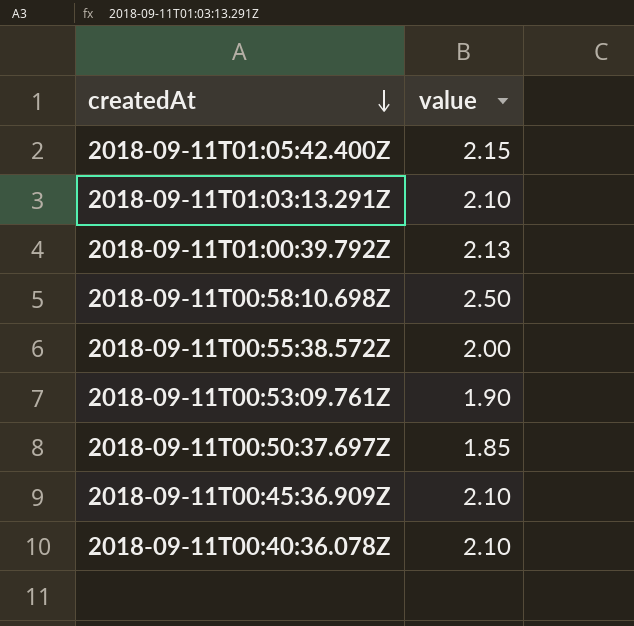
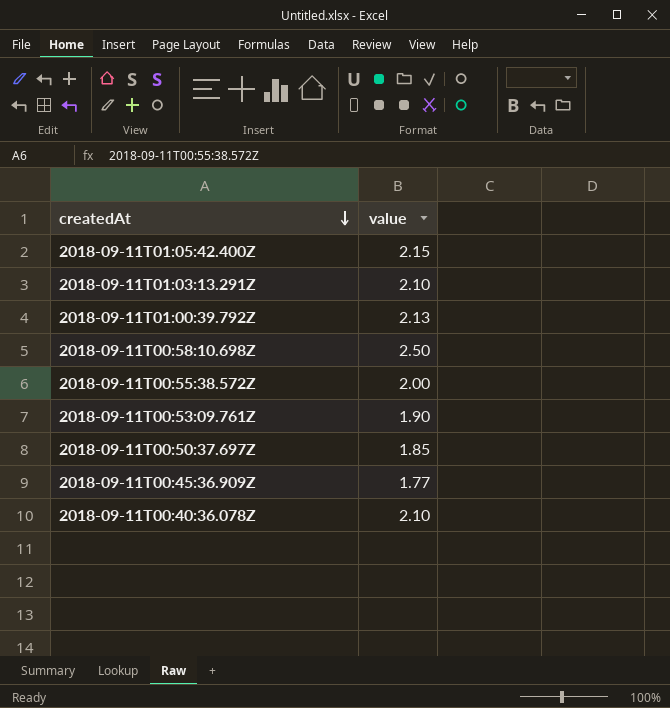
2018-09-11T00:45:36.909Z | value: 2.10 -> 1.77

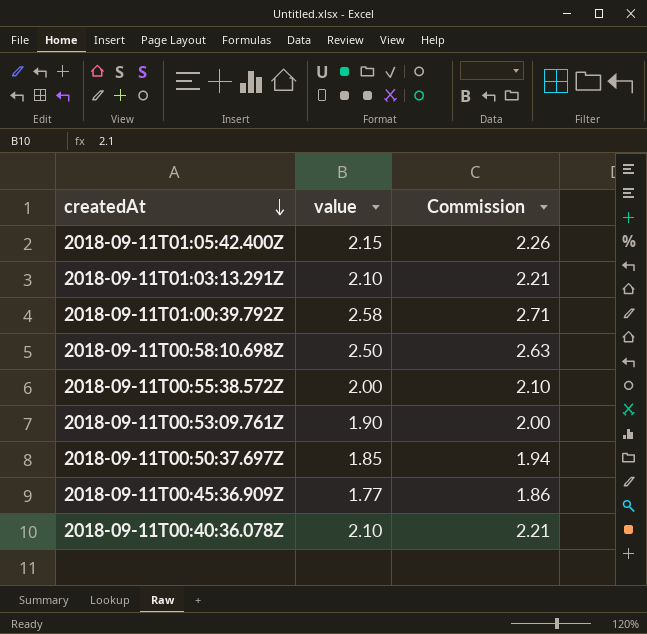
column Commission | formula: none -> [value] * 1.05
2018-09-11T01:00:39.792Z | value: 2.13 -> 2.58

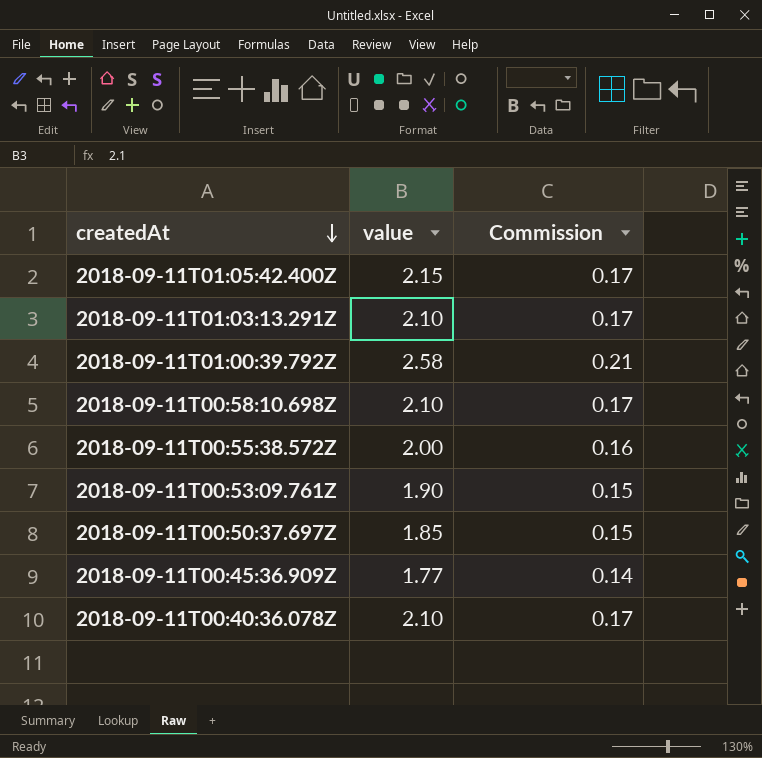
column Commission | formula: [value] * 1.05 -> [value] * 0.08
2018-09-11T00:58:10.698Z | value: 2.50 -> 2.10

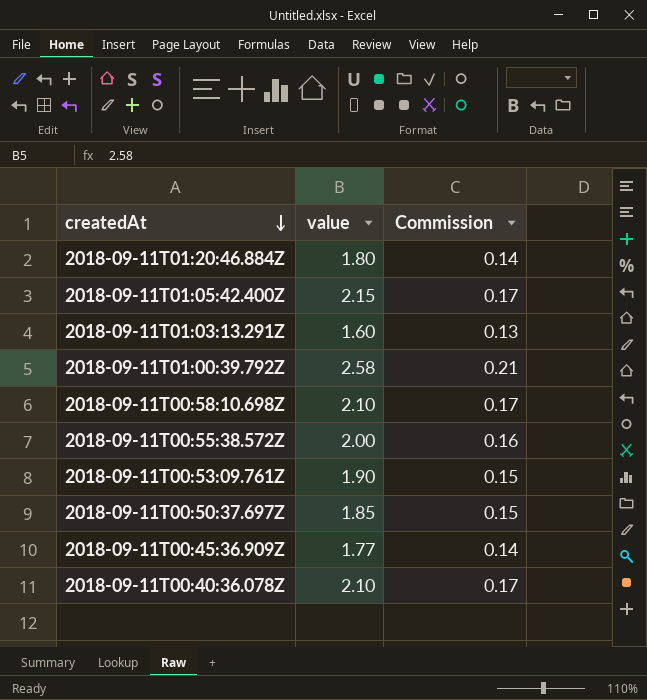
row 2018-09-11T01:20:46.884Z: none -> 1.80 | 0.14
2018-09-11T01:03:13.291Z | value: 2.10 -> 1.60
2018-09-11T01:03:13.291Z | Commission: 0.17 -> 0.13

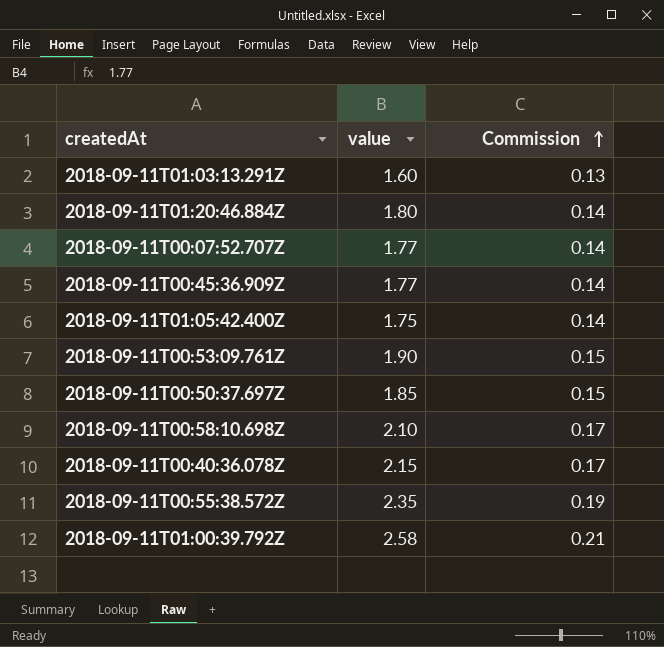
row order: createdAt descending -> Commission ascending
row 2018-09-11T00:07:52.707Z: none -> 1.77 | 0.14
2018-09-11T01:05:42.400Z | value: 2.15 -> 1.75
2018-09-11T01:05:42.400Z | Commission: 0.17 -> 0.14
2018-09-11T00:40:36.078Z | value: 2.10 -> 2.15
2018-09-11T00:55:38.572Z | value: 2.00 -> 2.35
2018-09-11T00:55:38.572Z | Commission: 0.16 -> 0.19

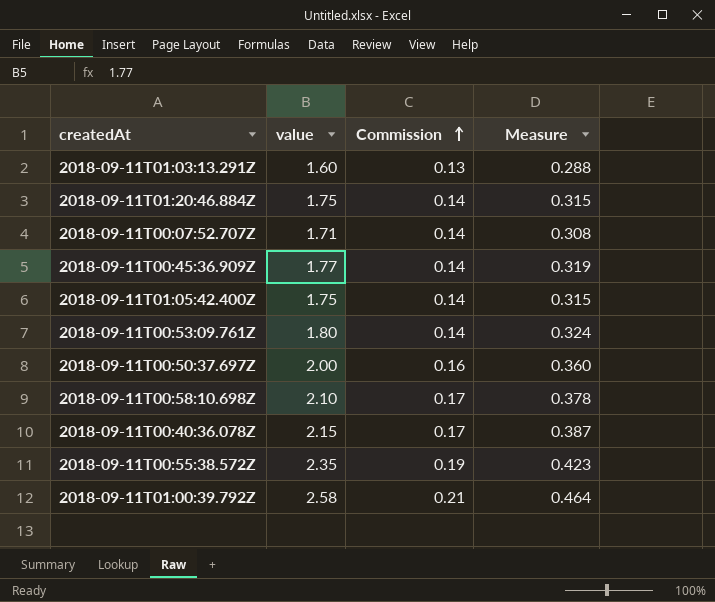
column Measure | formula: none -> [value] * 0.18
2018-09-11T01:20:46.884Z | value: 1.80 -> 1.75
2018-09-11T00:07:52.707Z | value: 1.77 -> 1.71
2018-09-11T00:53:09.761Z | value: 1.90 -> 1.80
2018-09-11T00:53:09.761Z | Commission: 0.15 -> 0.14
2018-09-11T00:50:37.697Z | value: 1.85 -> 2.00
2018-09-11T00:50:37.697Z | Commission: 0.15 -> 0.16

